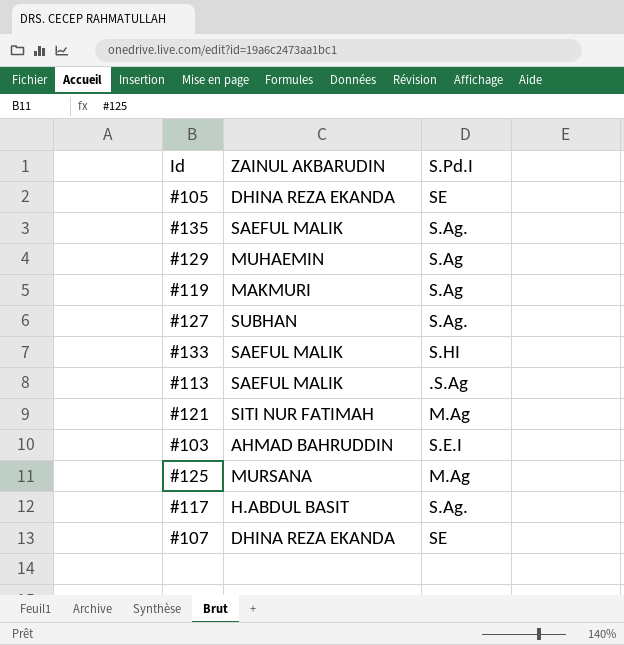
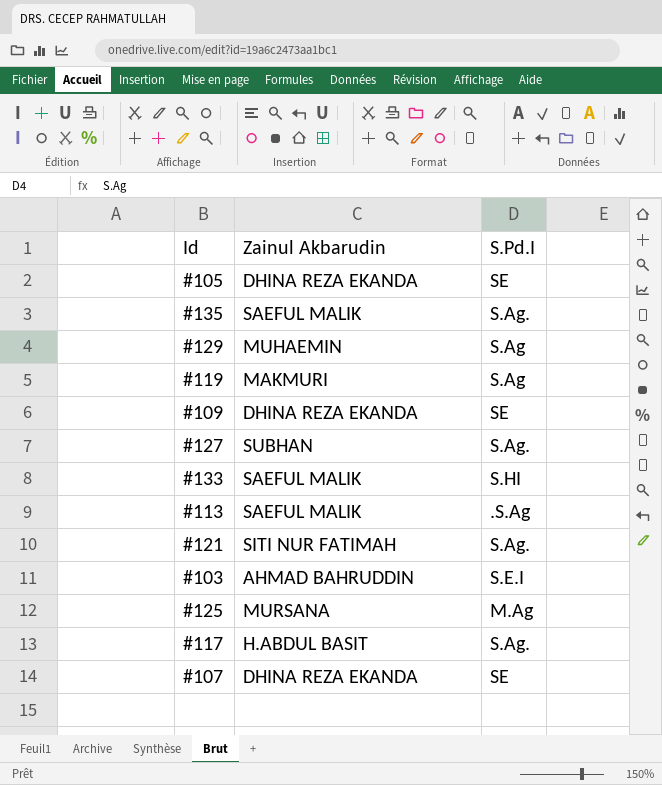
column name: ZAINUL AKBARUDIN -> Zainul Akbarudin
row #109: none -> DHINA REZA EKANDA | SE
#121 | S.Pd.I: M.Ag -> S.Ag.

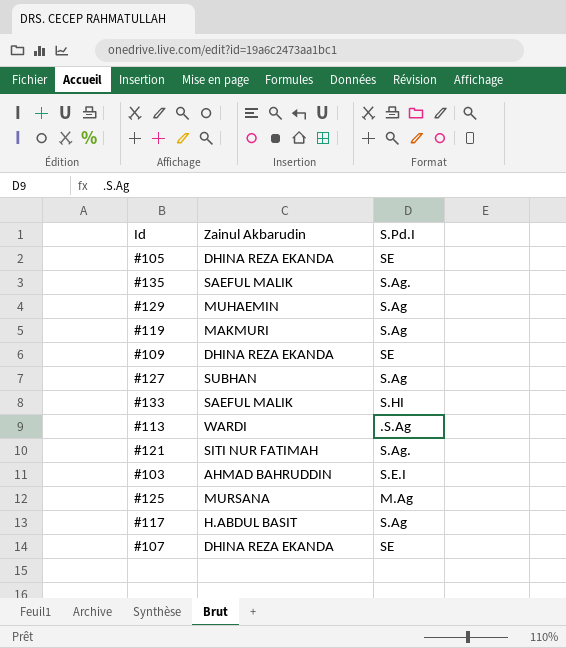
#127 | S.Pd.I: S.Ag. -> S.Ag
#113 | Zainul Akbarudin: SAEFUL MALIK -> WARDI
#117 | S.Pd.I: S.Ag. -> S.Ag

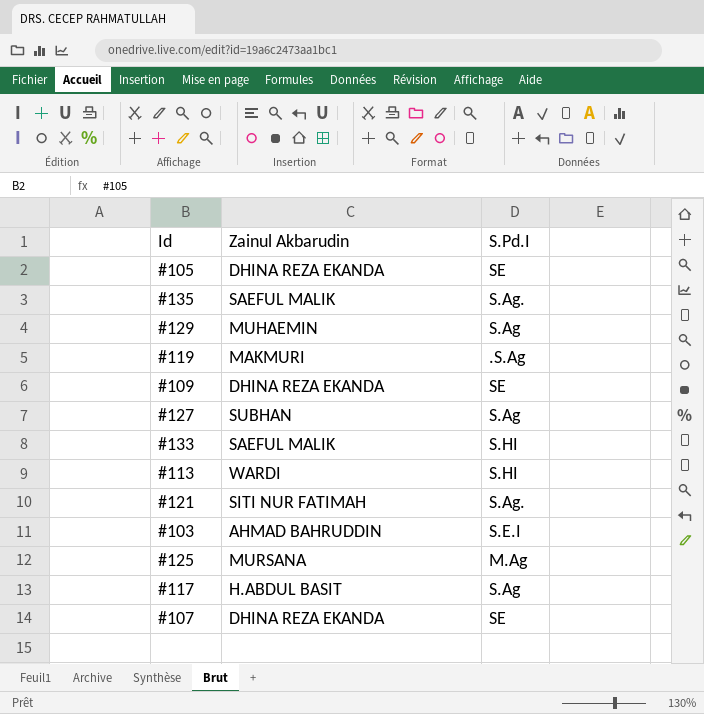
#119 | S.Pd.I: S.Ag -> .S.Ag
#113 | S.Pd.I: .S.Ag -> S.HI

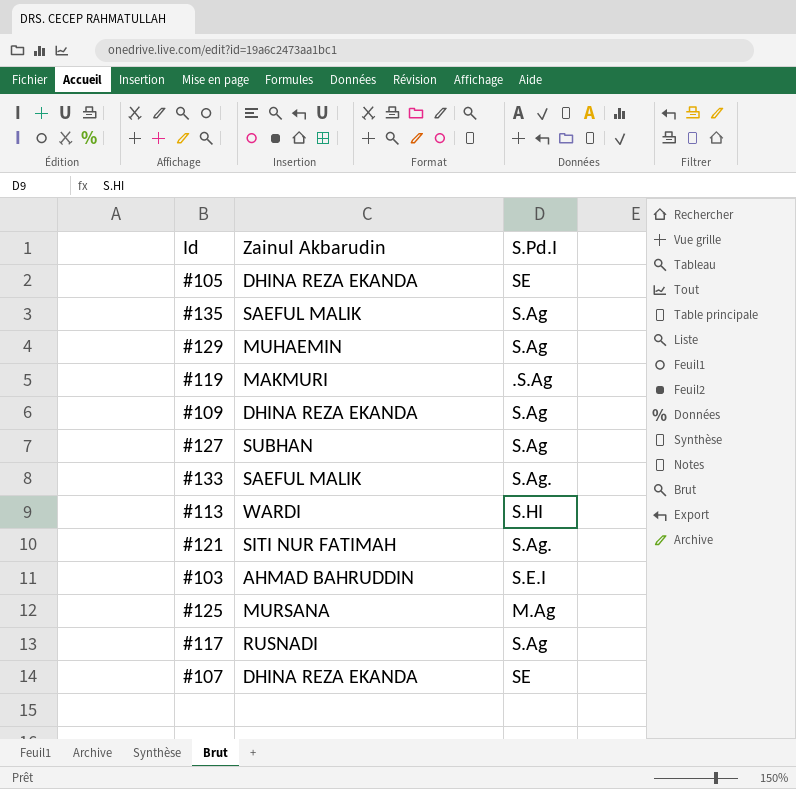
#135 | S.Pd.I: S.Ag. -> S.Ag
#109 | S.Pd.I: SE -> S.Ag
#133 | S.Pd.I: S.HI -> S.Ag.
#117 | Zainul Akbarudin: H.ABDUL BASIT -> RUSNADI

